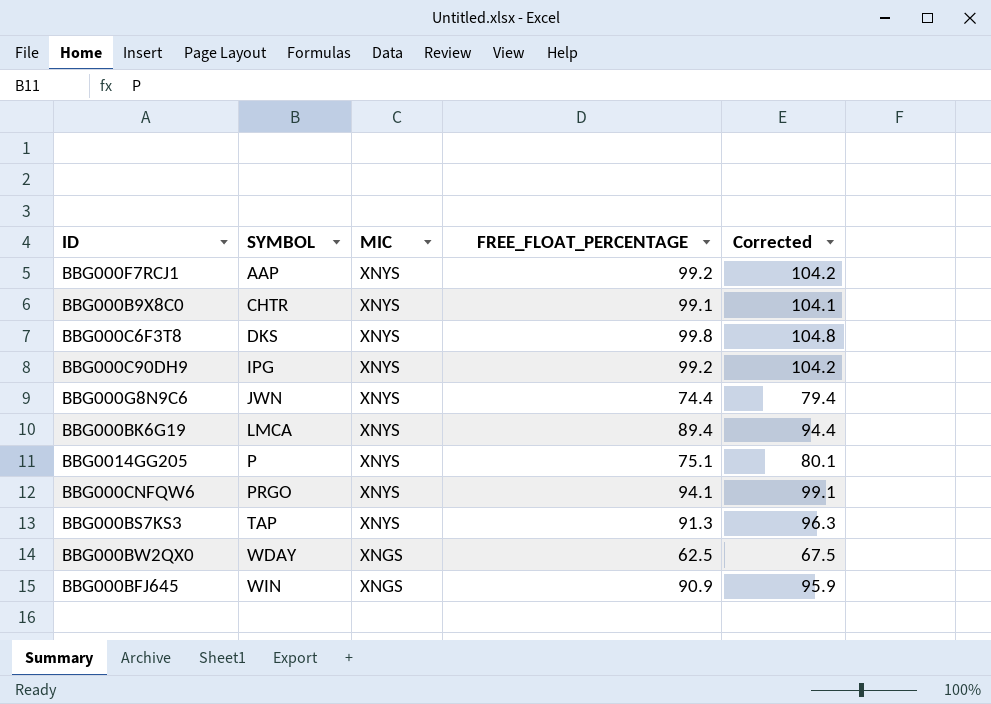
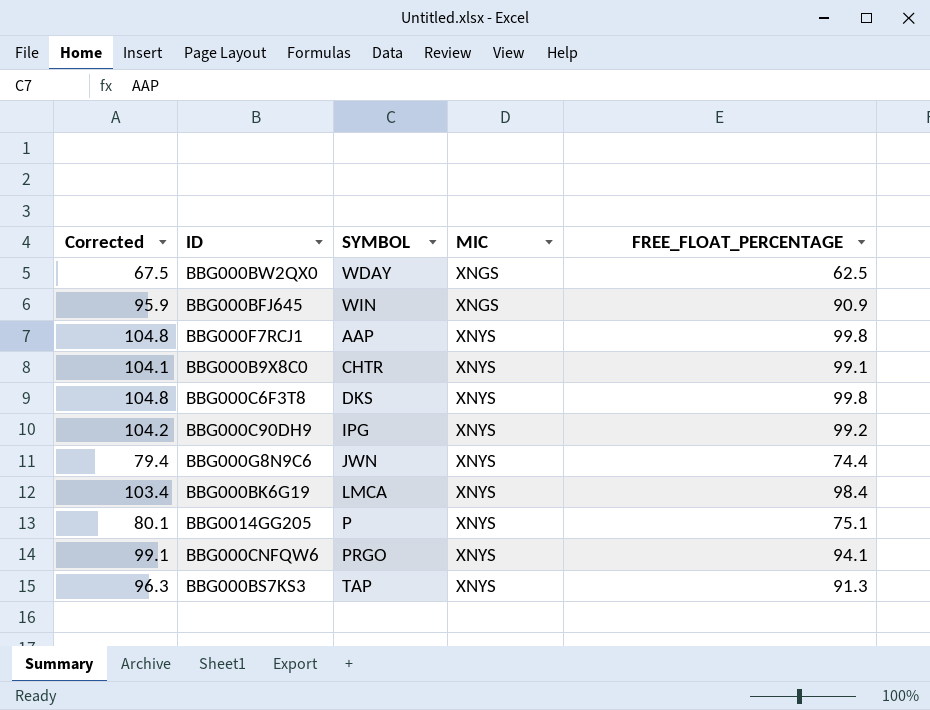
row order: SYMBOL ascending -> MIC ascending
column Corrected | position: 5 -> 1
BBG000F7RCJ1 | Corrected: 104.2 -> 104.8
BBG000F7RCJ1 | FREE_FLOAT_PERCENTAGE: 99.2 -> 99.8
BBG000BK6G19 | Corrected: 94.4 -> 103.4
BBG000BK6G19 | FREE_FLOAT_PERCENTAGE: 89.4 -> 98.4

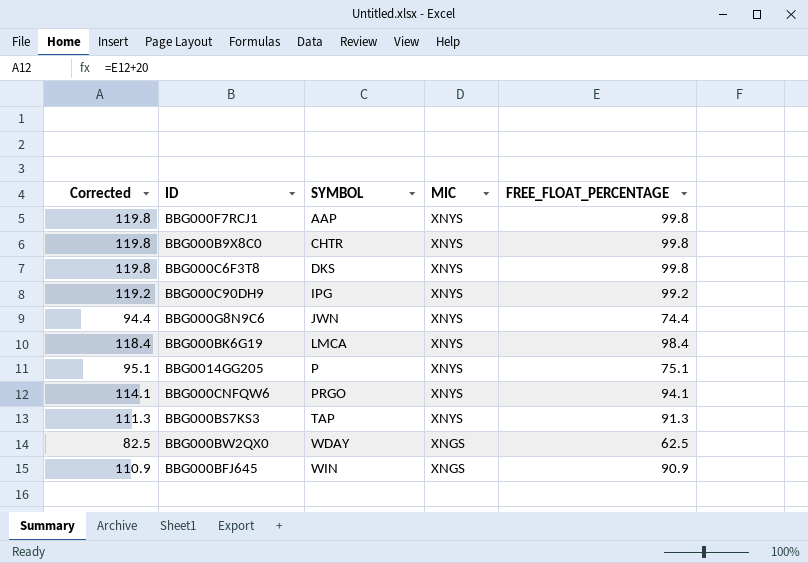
row order: MIC ascending -> SYMBOL ascending
column Corrected | formula: [FREE_FLOAT_PERCENTAGE] + 5 -> [FREE_FLOAT_PERCENTAGE] + 20
BBG000B9X8C0 | FREE_FLOAT_PERCENTAGE: 99.1 -> 99.8

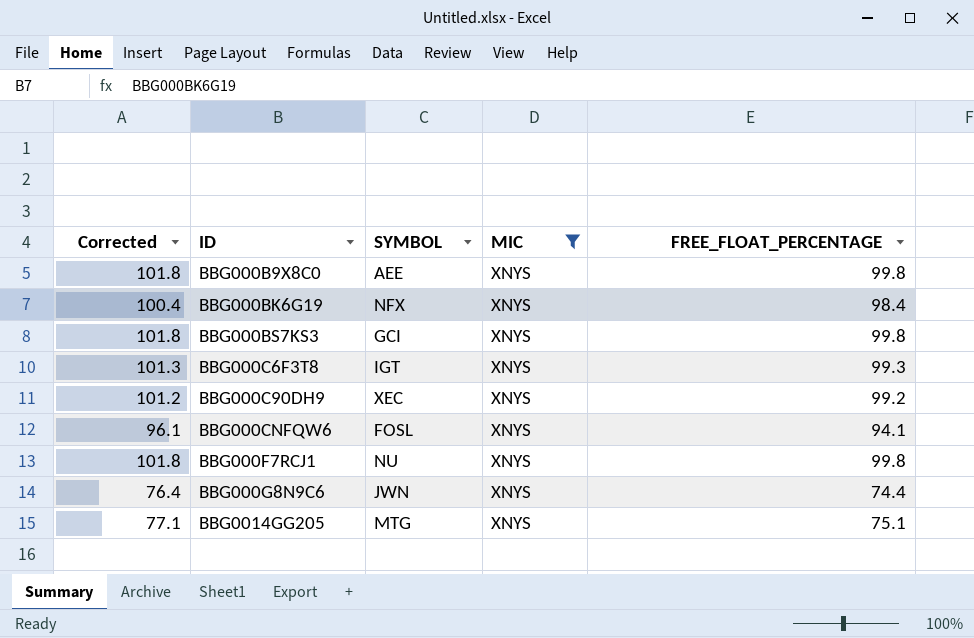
filter: none -> MIC = XNYS
row order: SYMBOL ascending -> ID ascending
column Corrected | formula: [FREE_FLOAT_PERCENTAGE] + 20 -> [FREE_FLOAT_PERCENTAGE] + 2
BBG000B9X8C0 | SYMBOL: CHTR -> AEE
BBG000BK6G19 | SYMBOL: LMCA -> NFX
BBG000BS7KS3 | SYMBOL: TAP -> GCI
BBG000BS7KS3 | FREE_FLOAT_PERCENTAGE: 91.3 -> 99.8
BBG000C6F3T8 | SYMBOL: DKS -> IGT
BBG000C6F3T8 | FREE_FLOAT_PERCENTAGE: 99.8 -> 99.3
BBG000C90DH9 | SYMBOL: IPG -> XEC
BBG000CNFQW6 | SYMBOL: PRGO -> FOSL
BBG000F7RCJ1 | SYMBOL: AAP -> NU
BBG0014GG205 | SYMBOL: P -> MTG

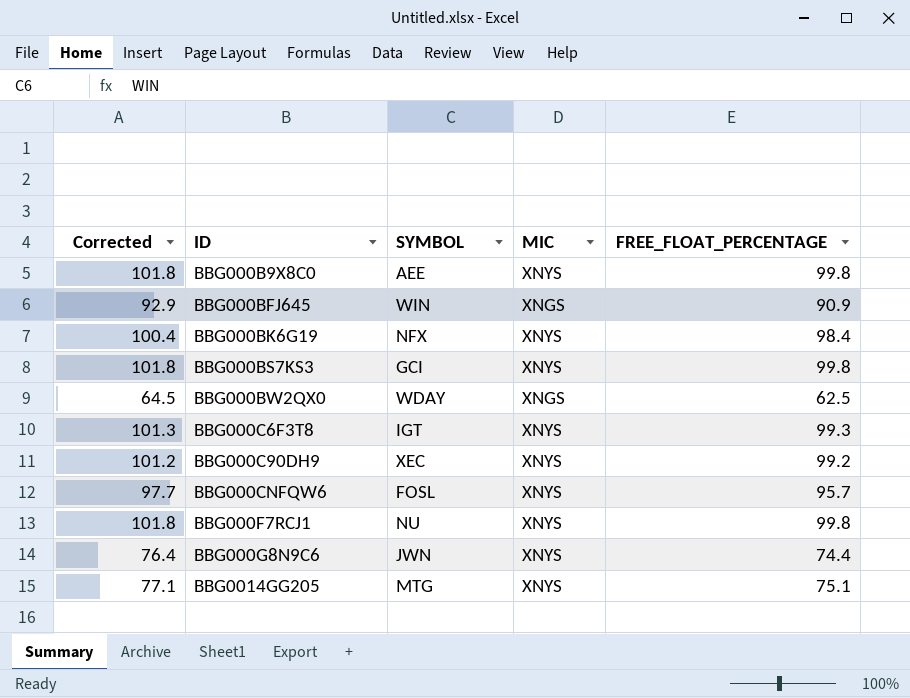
filter: MIC = XNYS -> none
BBG000CNFQW6 | Corrected: 96.1 -> 97.7
BBG000CNFQW6 | FREE_FLOAT_PERCENTAGE: 94.1 -> 95.7

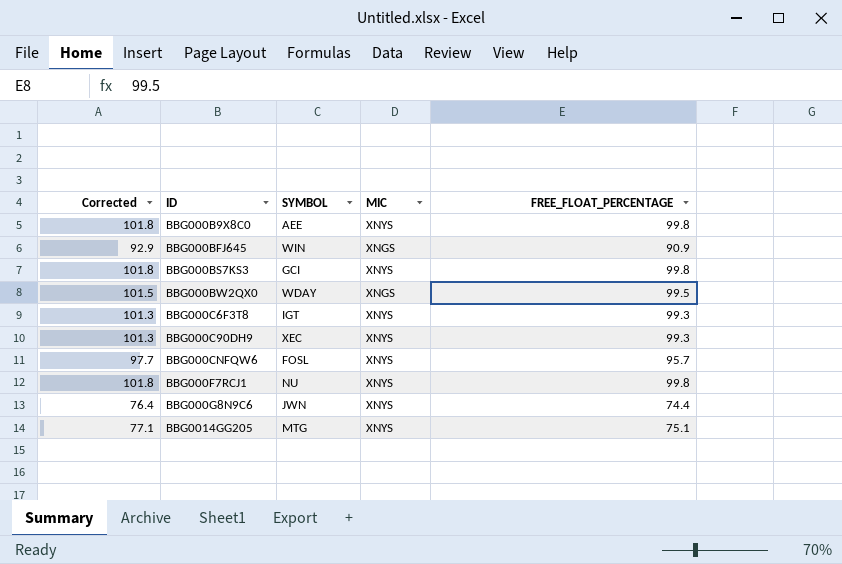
row BBG000BK6G19: 100.4 | NFX | XNYS | 98.4 -> none
BBG000BW2QX0 | Corrected: 64.5 -> 101.5
BBG000BW2QX0 | FREE_FLOAT_PERCENTAGE: 62.5 -> 99.5
BBG000C90DH9 | Corrected: 101.2 -> 101.3
BBG000C90DH9 | FREE_FLOAT_PERCENTAGE: 99.2 -> 99.3

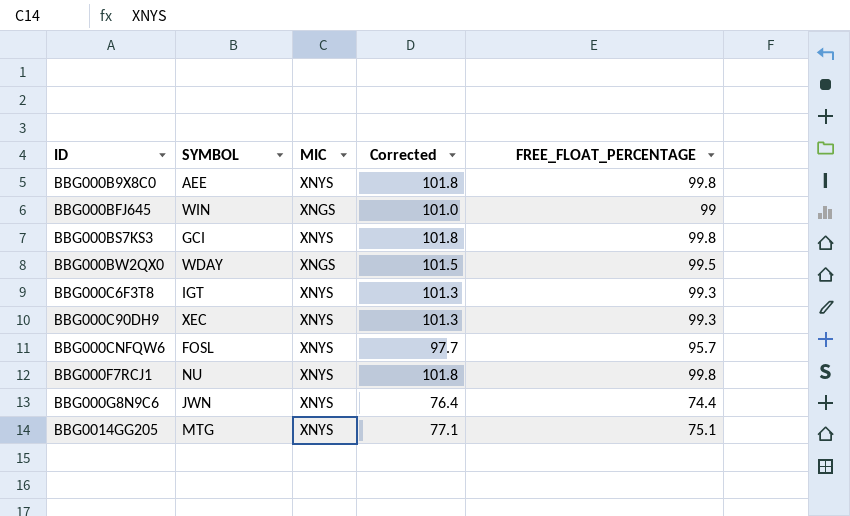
column Corrected | position: 1 -> 4
BBG000BFJ645 | Corrected: 92.9 -> 101.0
BBG000BFJ645 | FREE_FLOAT_PERCENTAGE: 90.9 -> 99

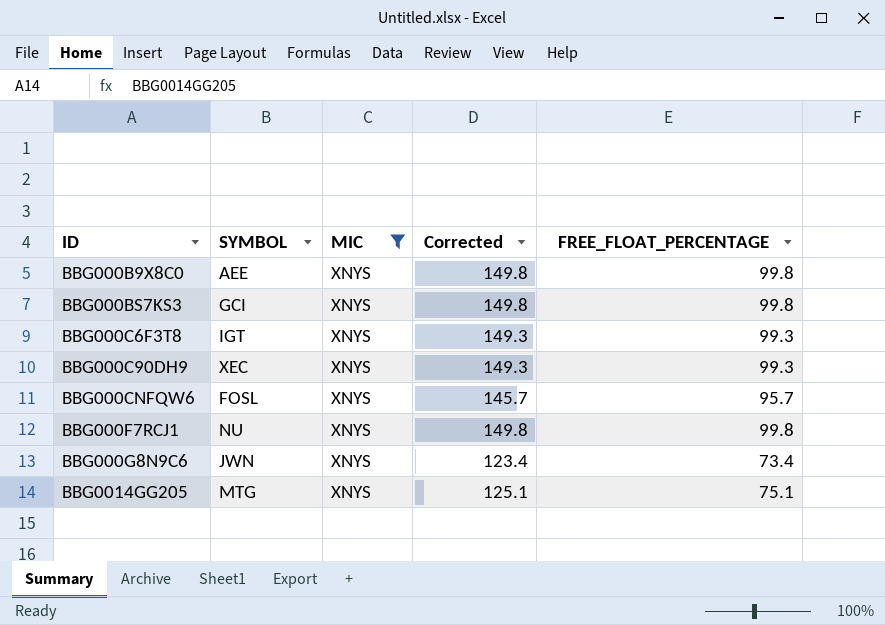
filter: none -> MIC = XNYS
column Corrected | formula: [FREE_FLOAT_PERCENTAGE] + 2 -> [FREE_FLOAT_PERCENTAGE] + 50
BBG000G8N9C6 | FREE_FLOAT_PERCENTAGE: 74.4 -> 73.4

